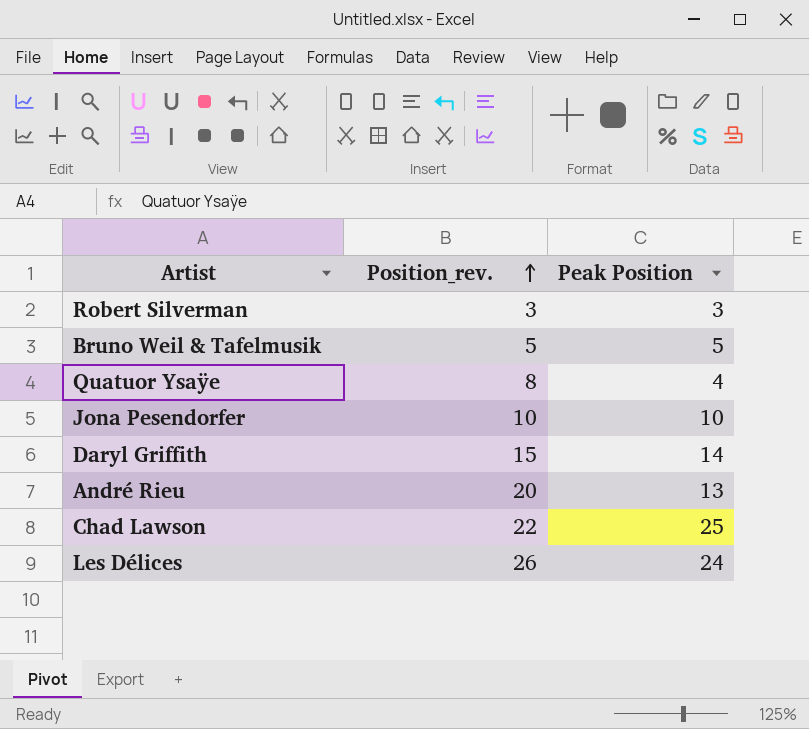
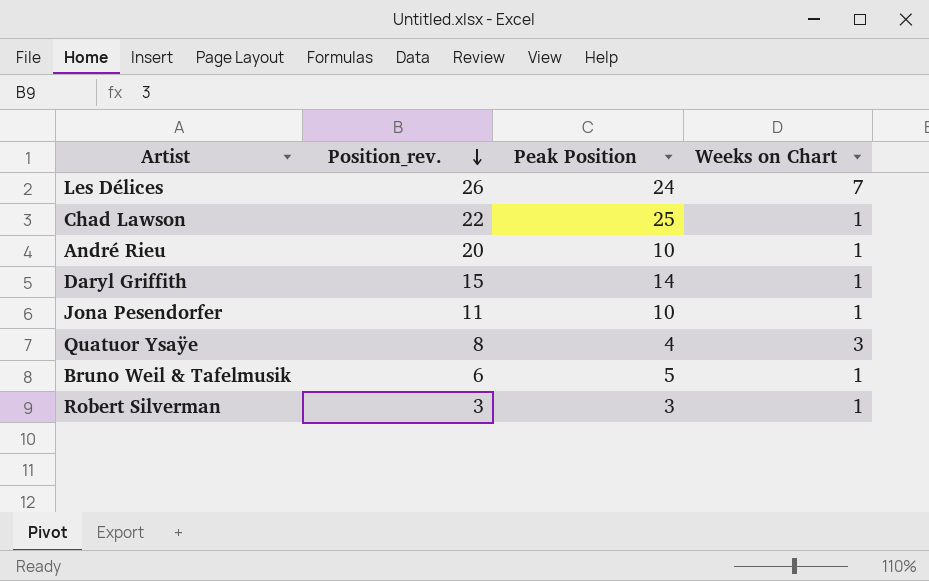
row order: Position_rev. ascending -> Position_rev. descending
column Weeks on Chart | position: none -> 4
André Rieu | Peak Position: 13 -> 10
Jona Pesendorfer | Position_rev.: 10 -> 11
Bruno Weil & Tafelmusik | Position_rev.: 5 -> 6

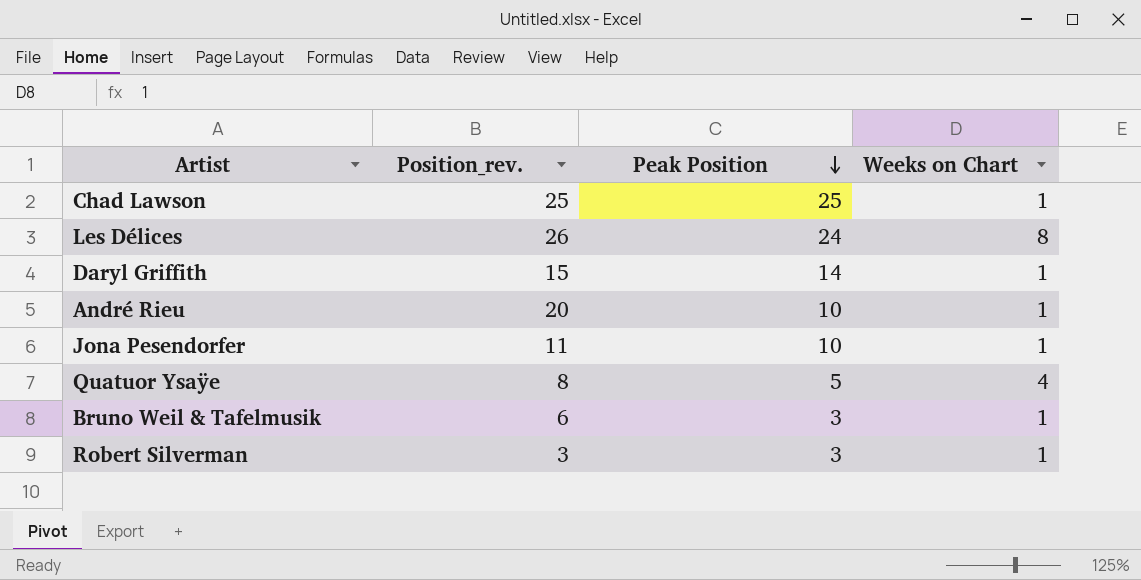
row order: Position_rev. descending -> Peak Position descending
Chad Lawson | Position_rev.: 22 -> 25
Les Délices | Weeks on Chart: 7 -> 8
Quatuor Ysaÿe | Peak Position: 4 -> 5
Quatuor Ysaÿe | Weeks on Chart: 3 -> 4
Bruno Weil & Tafelmusik | Peak Position: 5 -> 3

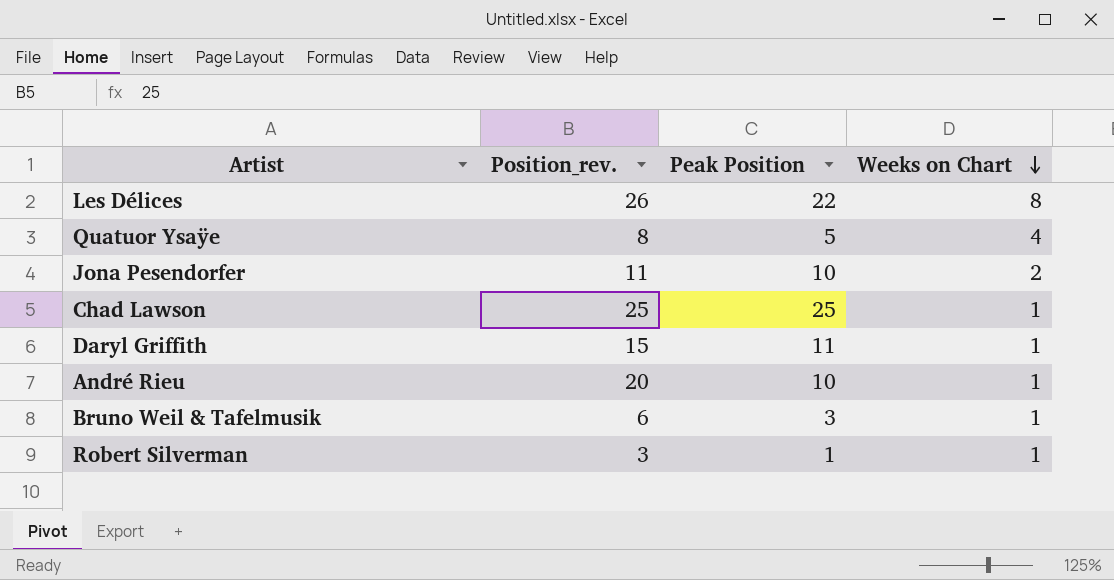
row order: Peak Position descending -> Weeks on Chart descending
Les Délices | Peak Position: 24 -> 22
Jona Pesendorfer | Weeks on Chart: 1 -> 2
Daryl Griffith | Peak Position: 14 -> 11
Robert Silverman | Peak Position: 3 -> 1

